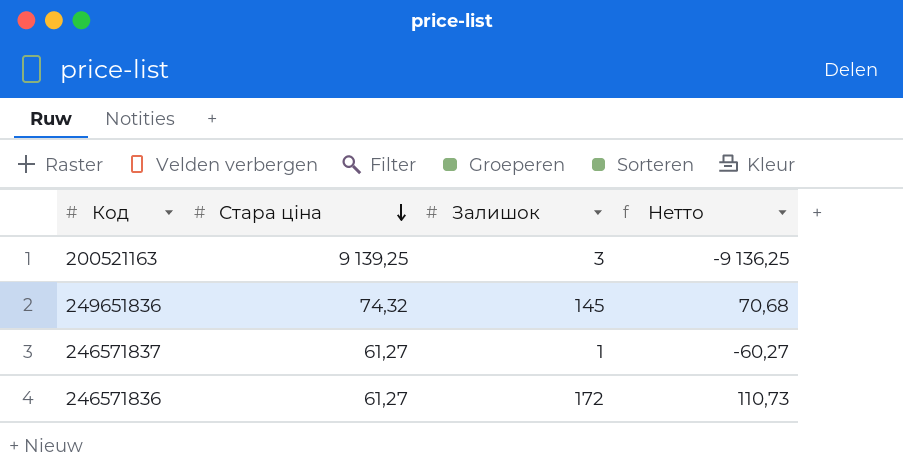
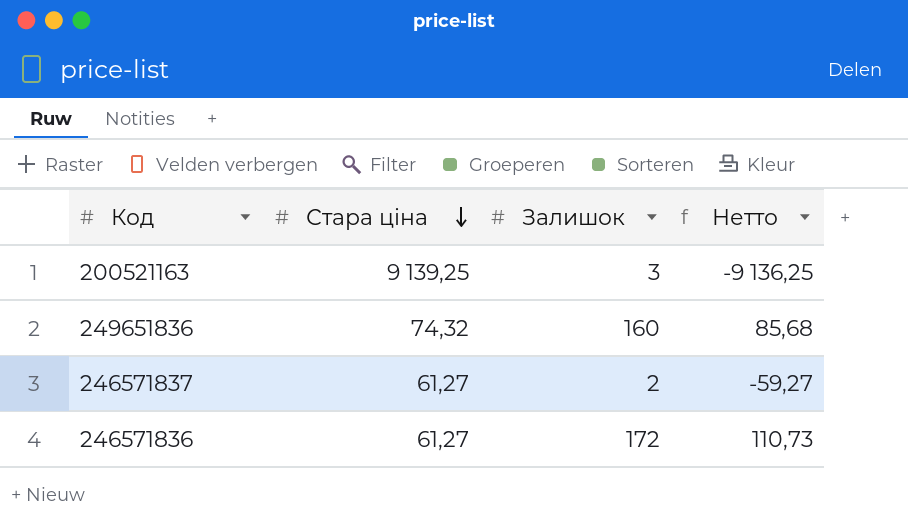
249651836 | Залишок: 145 -> 160
249651836 | Нетто: 70,68 -> 85,68
246571837 | Залишок: 1 -> 2
246571837 | Нетто: -60,27 -> -59,27

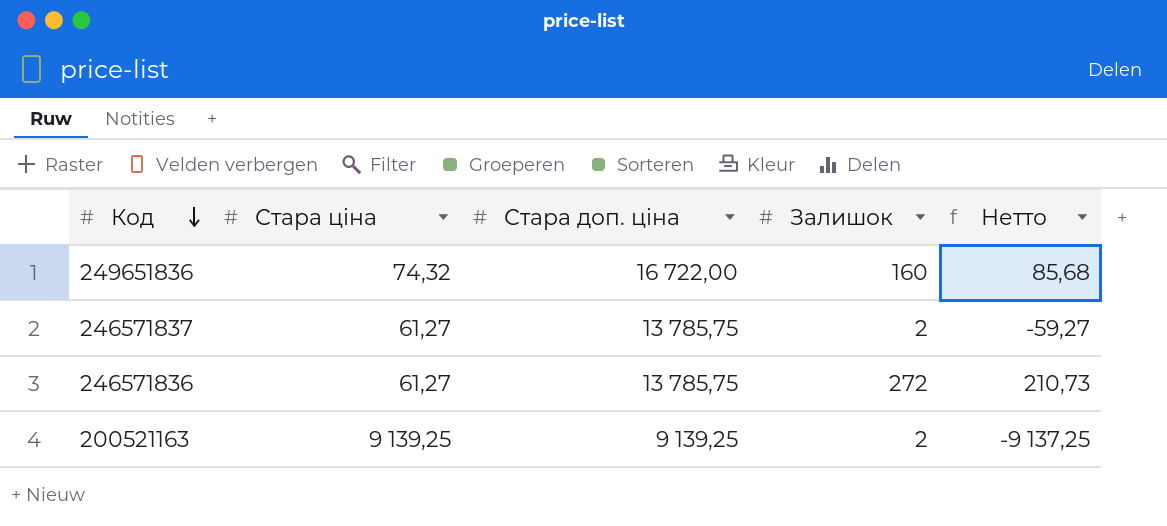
row order: Стара ціна descending -> Код descending
column Стара доп. ціна | position: none -> 3
246571836 | Залишок: 172 -> 272
246571836 | Нетто: 110,73 -> 210,73
200521163 | Залишок: 3 -> 2
200521163 | Нетто: -9 136,25 -> -9 137,25

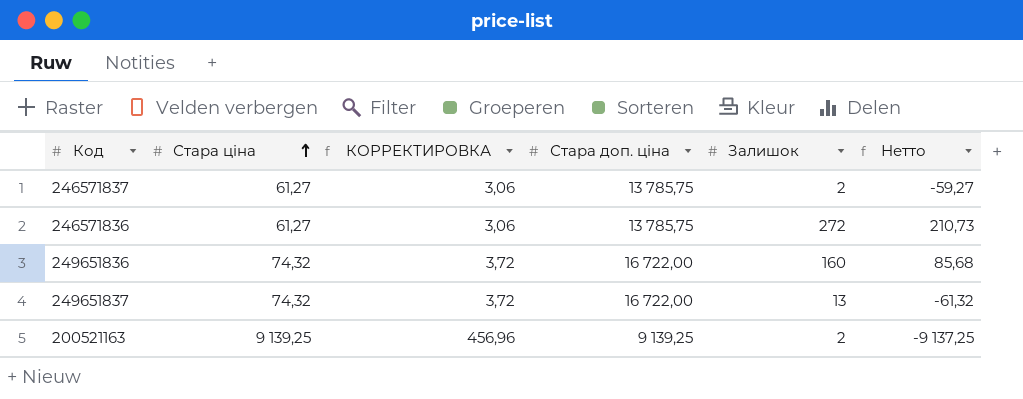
row order: Код descending -> Стара ціна ascending
column КОРРЕКТИРОВКА | formula: none -> [Стара ціна] * 0,05
row 249651837: none -> 74,32 | 3,72 | 16 722,00 | 13 | -61,32

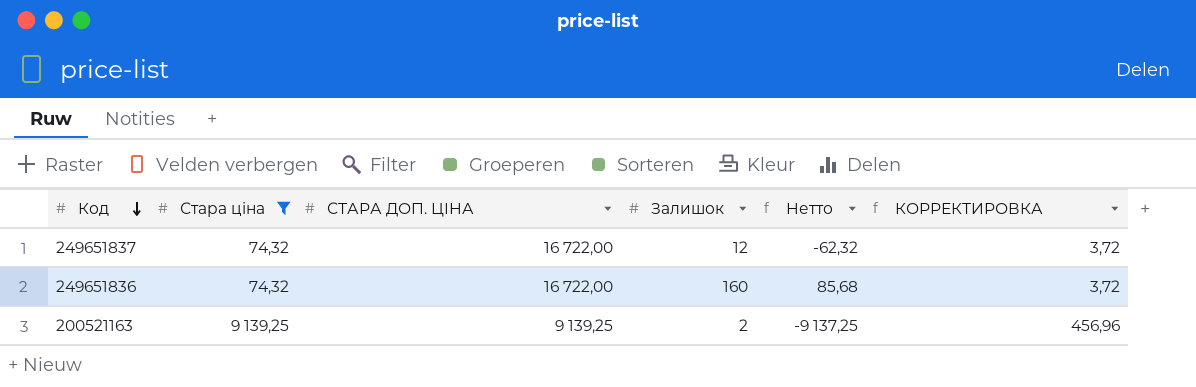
filter: none -> Стара ціна != 61,27
row order: Стара ціна ascending -> Код descending
column name: Стара доп. ціна -> СТАРА ДОП. ЦІНА
column КОРРЕКТИРОВКА | position: 3 -> 6
249651837 | Залишок: 13 -> 12
249651837 | Нетто: -61,32 -> -62,32

